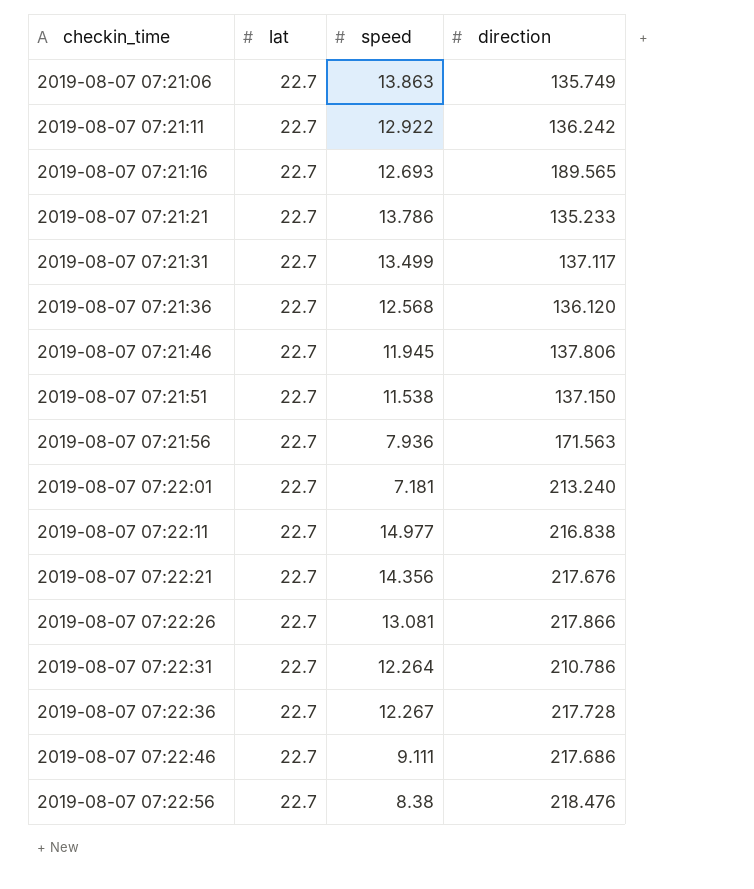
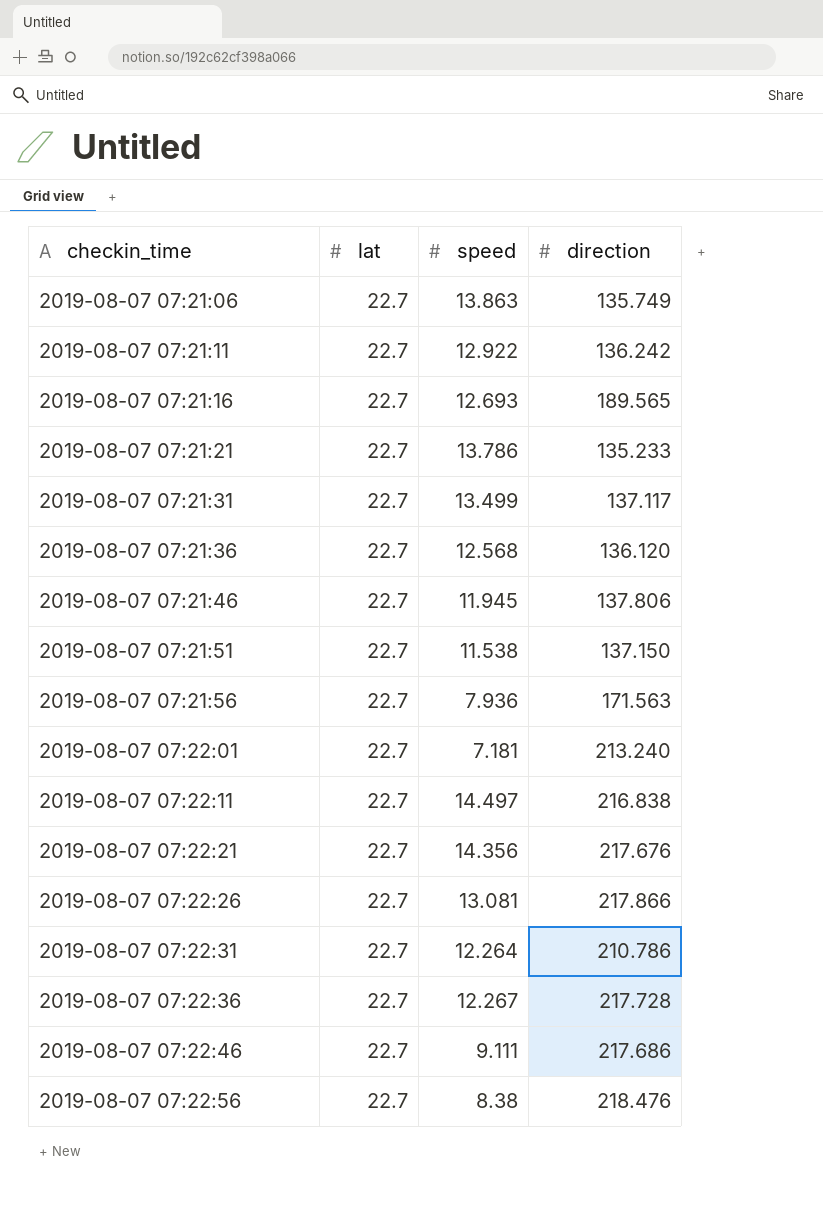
2019-08-07 07:22:11 | speed: 14.977 -> 14.497

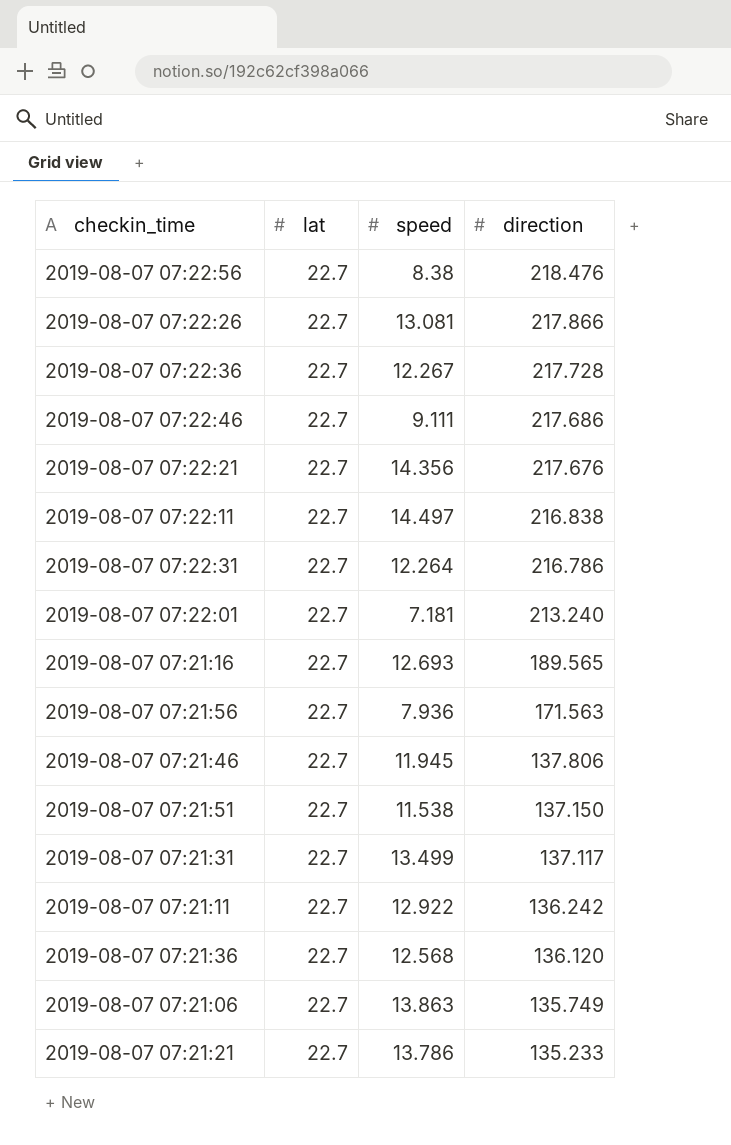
row order: checkin_time ascending -> direction descending
2019-08-07 07:22:31 | direction: 210.786 -> 216.786

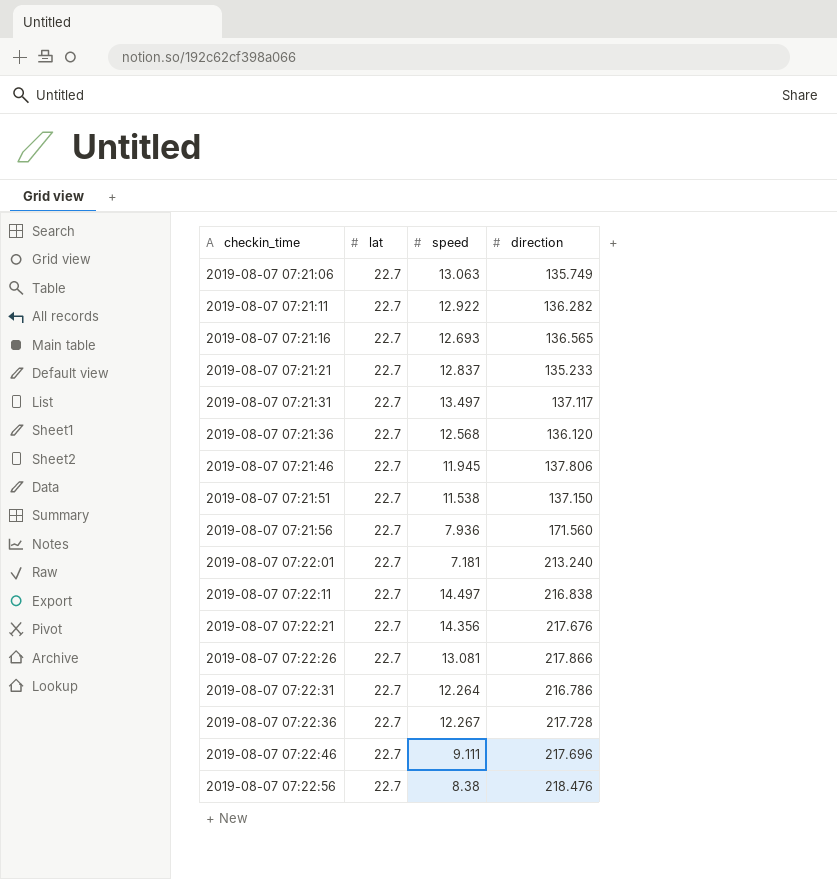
row order: direction descending -> checkin_time ascending
2019-08-07 07:21:06 | speed: 13.863 -> 13.063
2019-08-07 07:21:11 | direction: 136.242 -> 136.282
2019-08-07 07:21:16 | direction: 189.565 -> 136.565
2019-08-07 07:21:21 | speed: 13.786 -> 12.837
2019-08-07 07:21:31 | speed: 13.499 -> 13.497
2019-08-07 07:21:56 | direction: 171.563 -> 171.560
2019-08-07 07:22:46 | direction: 217.686 -> 217.696

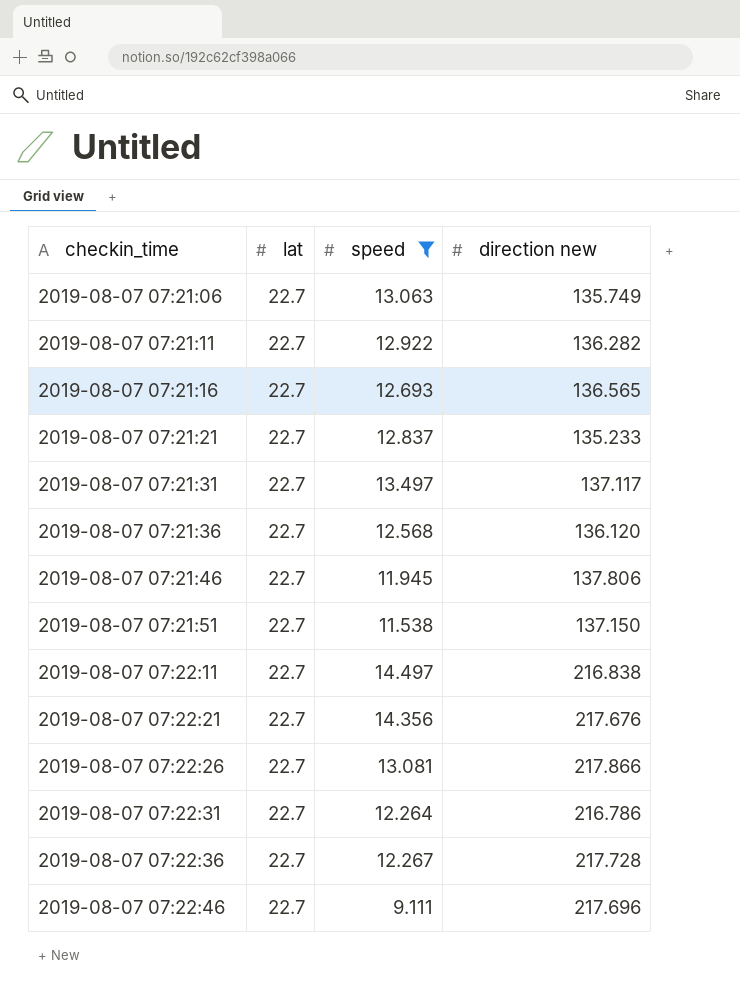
filter: none -> speed >= 9.111
column name: direction -> direction new

